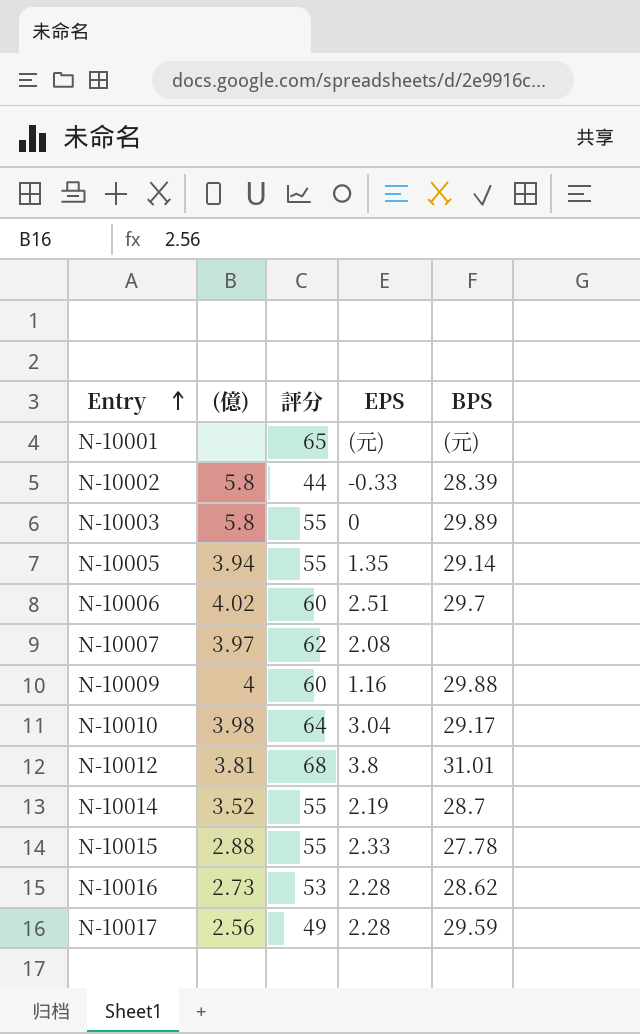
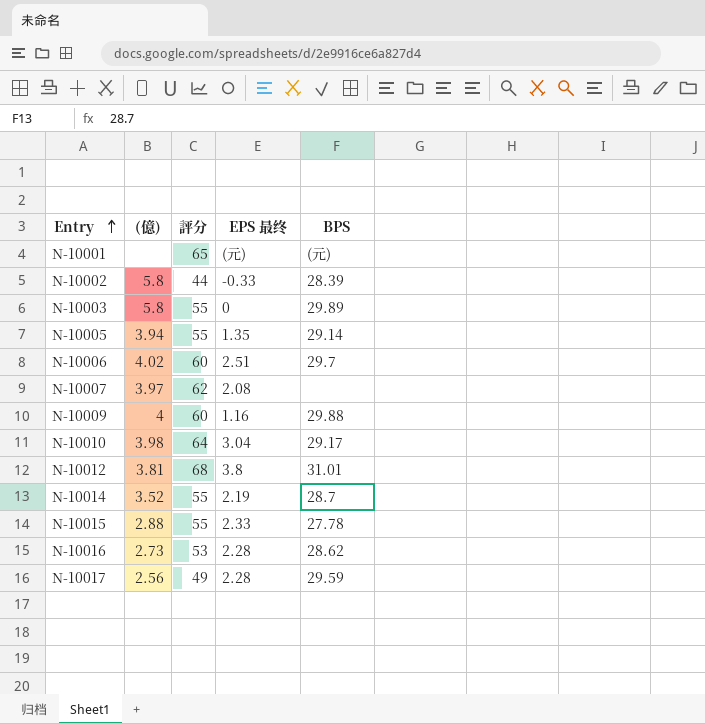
column name: EPS -> EPS 最终

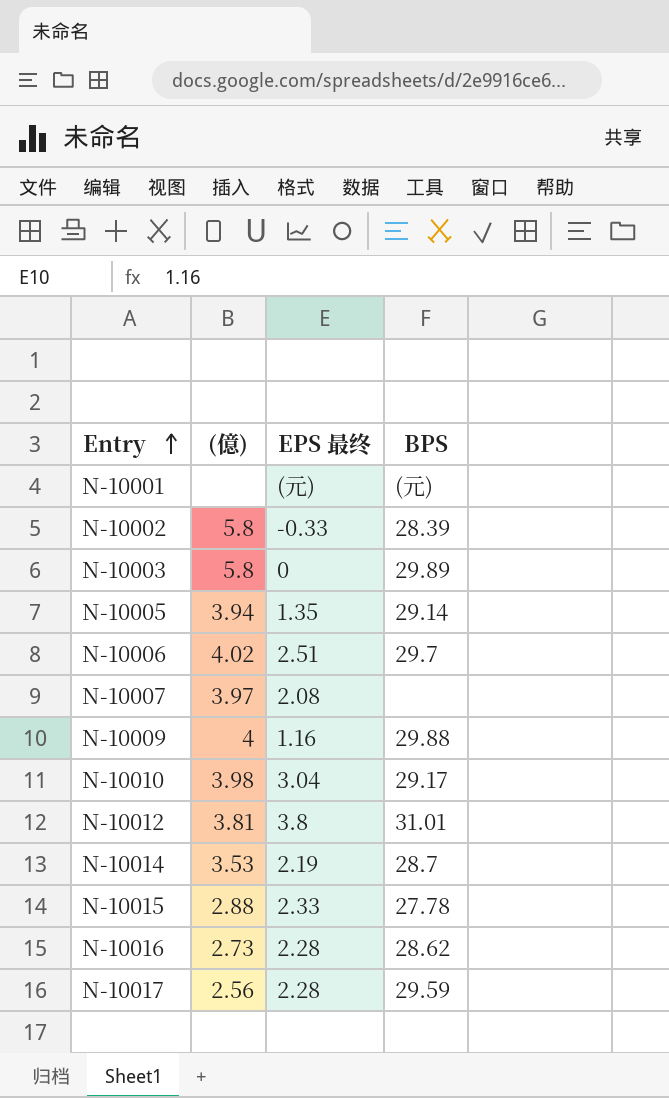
column 評分 | position: 3 -> none
N-10014 | (億): 3.52 -> 3.53

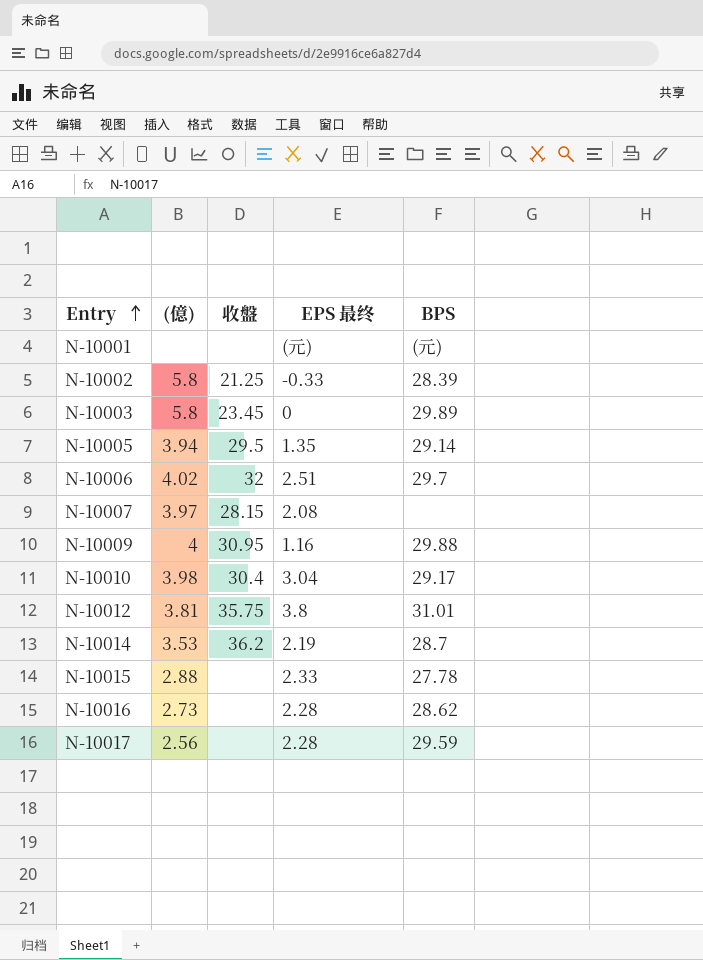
column 收盤 | position: none -> 3

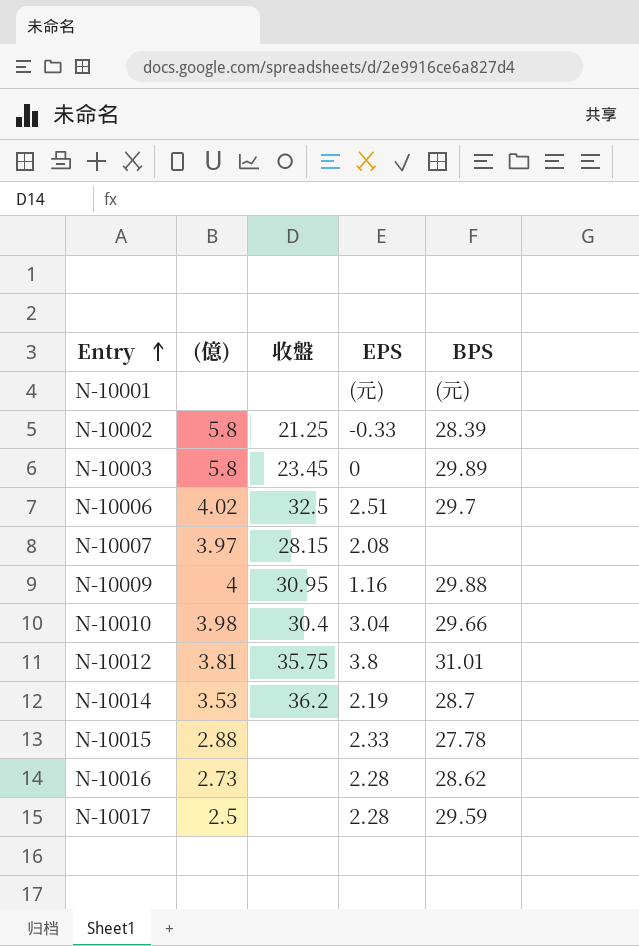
column name: EPS 最终 -> EPS
row N-10005: 3.94 | 29.5 | 1.35 | 29.14 -> none
N-10006 | 收盤: 32 -> 32.5
N-10010 | BPS: 29.17 -> 29.66
N-10017 | (億): 2.56 -> 2.5

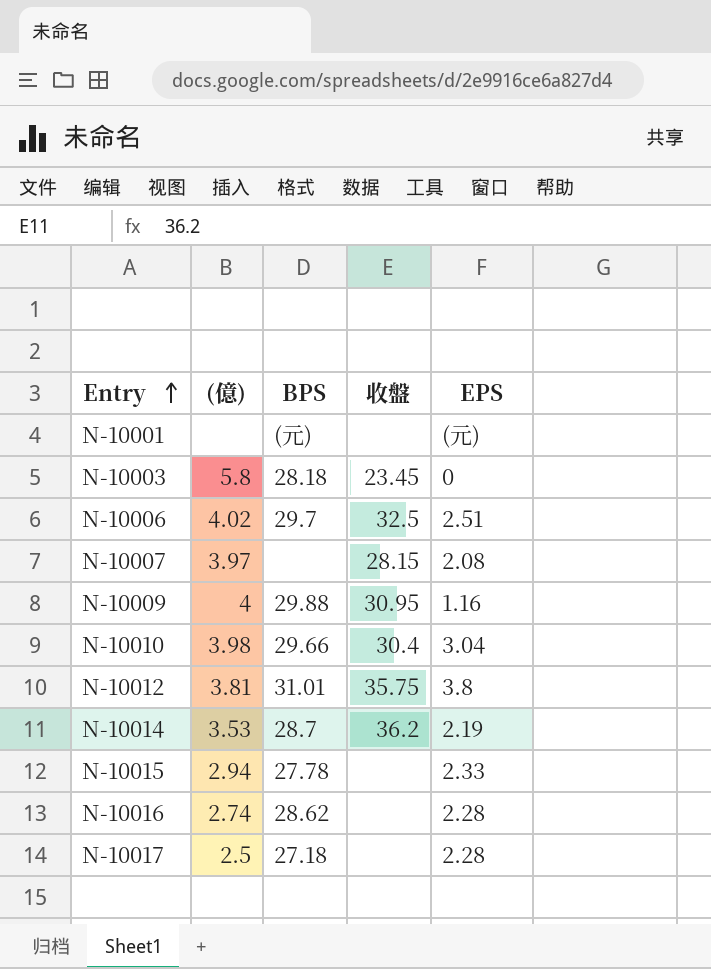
column BPS | position: 5 -> 3
row N-10002: 5.8 | 21.25 | -0.33 | 28.39 -> none
N-10003 | BPS: 29.89 -> 28.18
N-10015 | (億): 2.88 -> 2.94
N-10016 | (億): 2.73 -> 2.74
N-10017 | BPS: 29.59 -> 27.18

